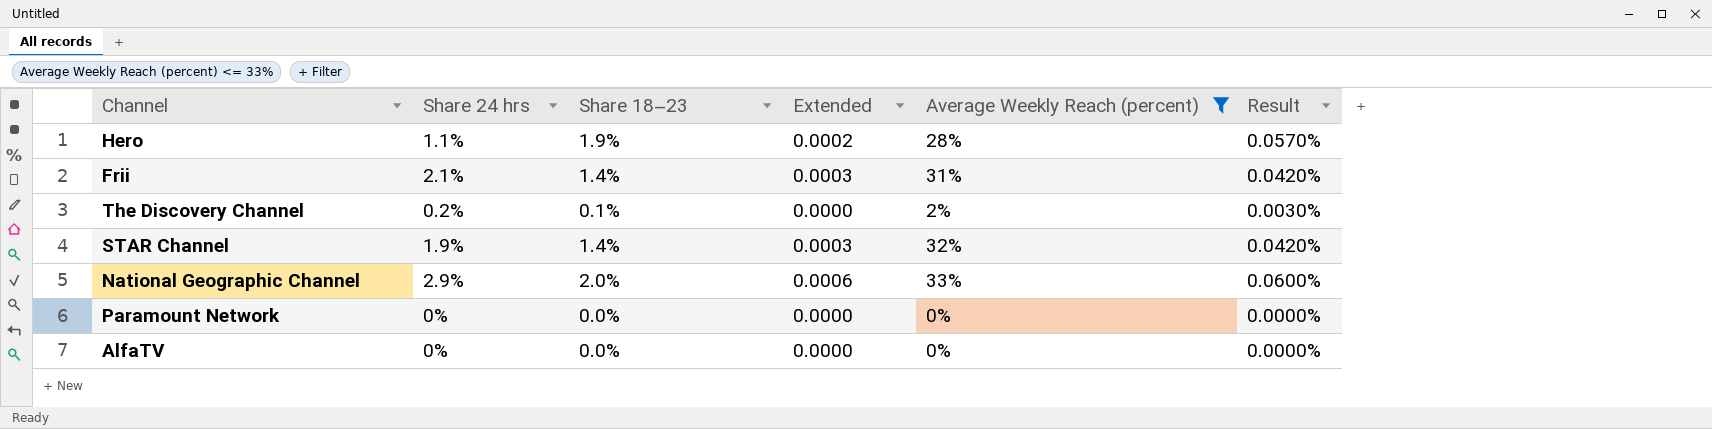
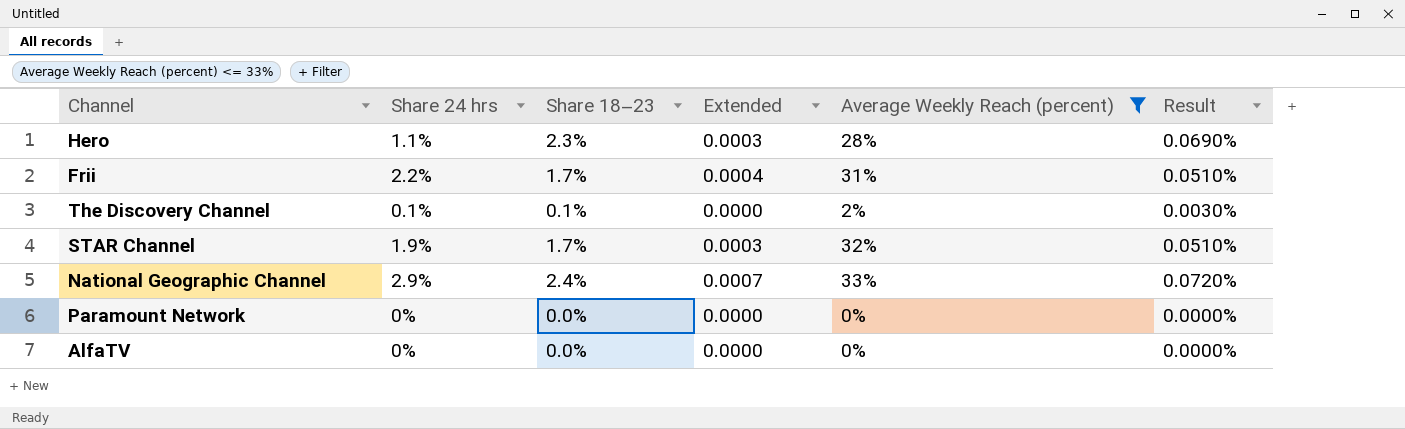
Hero | Share 18–23: 1.9% -> 2.3%
Hero | Extended: 0.0002 -> 0.0003
Hero | Result: 0.0570% -> 0.0690%
Frii | Share 24 hrs: 2.1% -> 2.2%
Frii | Share 18–23: 1.4% -> 1.7%
Frii | Extended: 0.0003 -> 0.0004
Frii | Result: 0.0420% -> 0.0510%
The Discovery Channel | Share 24 hrs: 0.2% -> 0.1%
STAR Channel | Share 18–23: 1.4% -> 1.7%
STAR Channel | Result: 0.0420% -> 0.0510%
National Geographic Channel | Share 18–23: 2.0% -> 2.4%
National Geographic Channel | Extended: 0.0006 -> 0.0007
National Geographic Channel | Result: 0.0600% -> 0.0720%

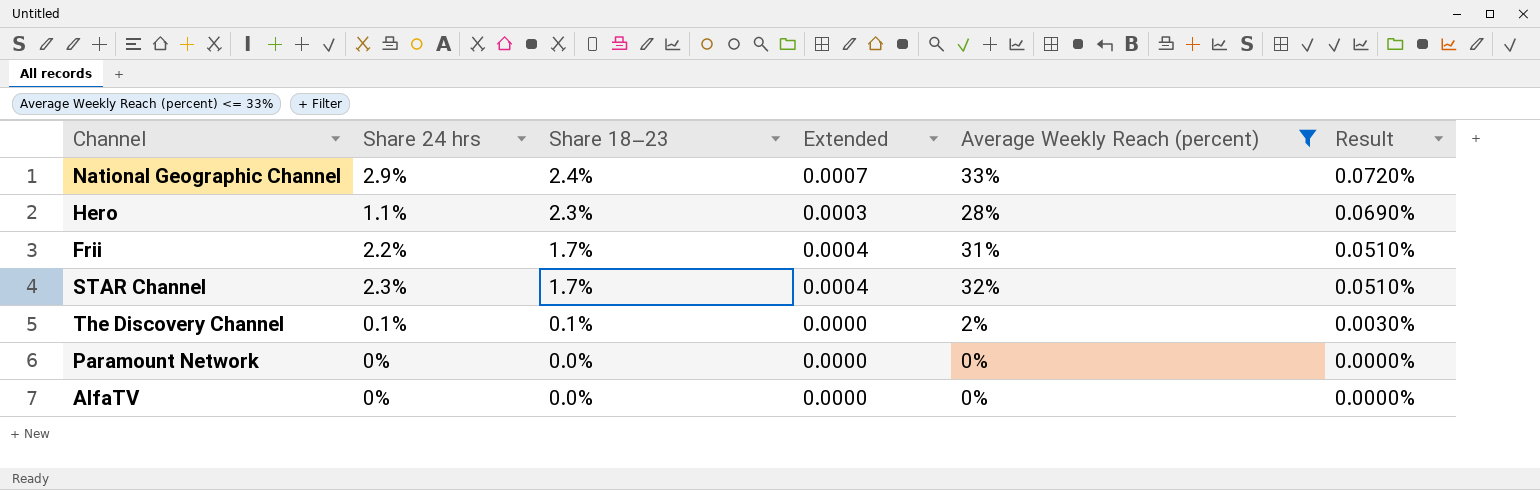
row order: none -> Share 18–23 descending
STAR Channel | Share 24 hrs: 1.9% -> 2.3%
STAR Channel | Extended: 0.0003 -> 0.0004

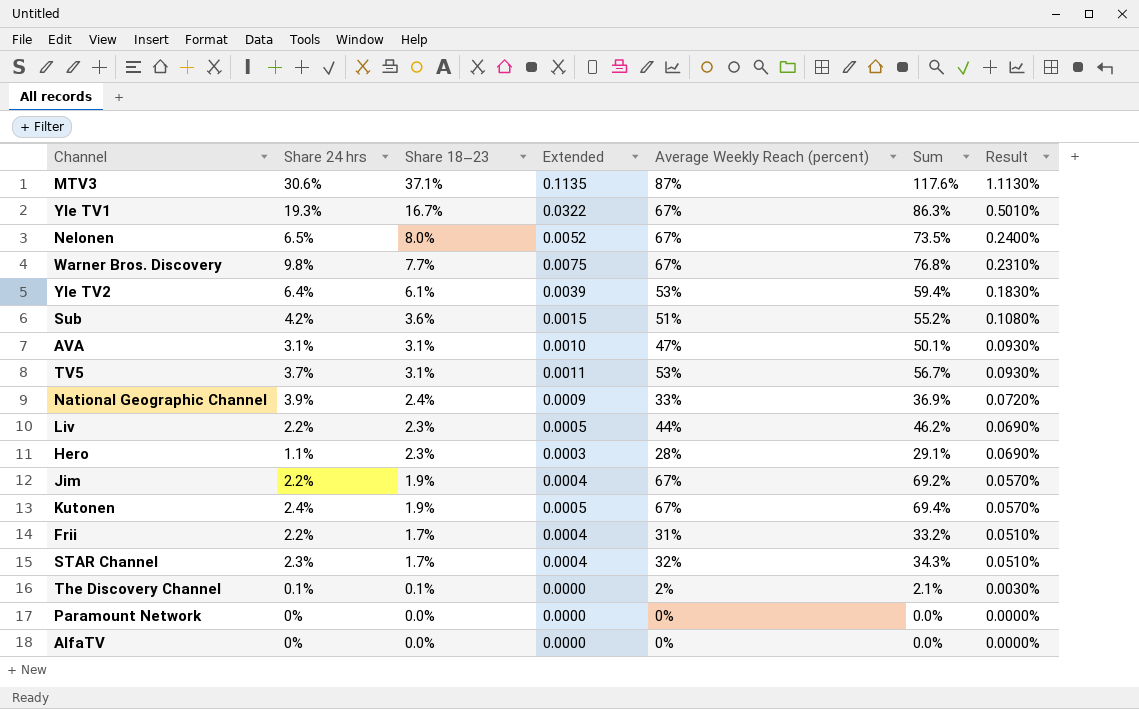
filter: Average Weekly Reach (percent) <= 33% -> none
column Sum | formula: none -> [Share 24 hrs] + [Average Weekly Reach (percent)]
National Geographic Channel | Share 24 hrs: 2.9% -> 3.9%
National Geographic Channel | Extended: 0.0007 -> 0.0009

